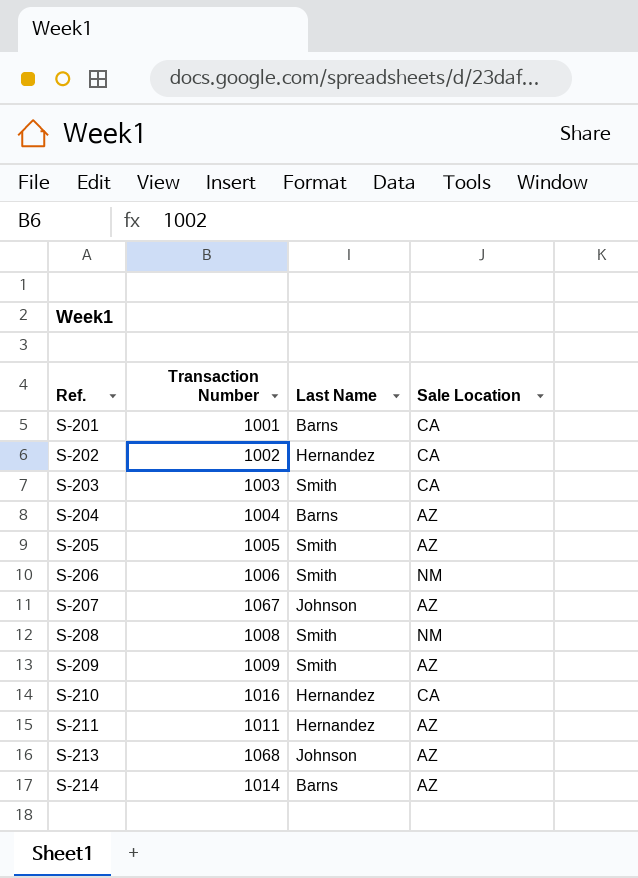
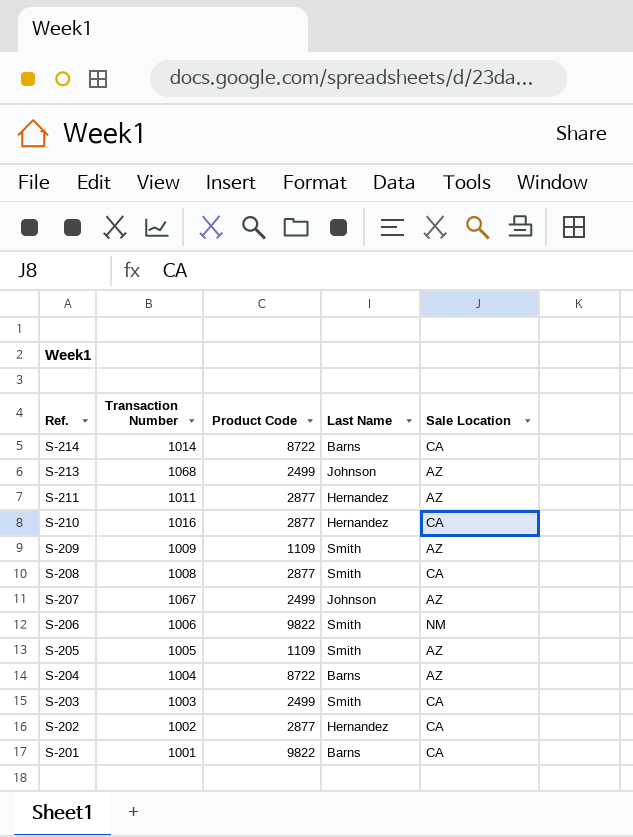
row order: Ref. ascending -> Ref. descending
column Product Code | position: none -> 3
S-214 | Sale Location: AZ -> CA
S-208 | Sale Location: NM -> CA

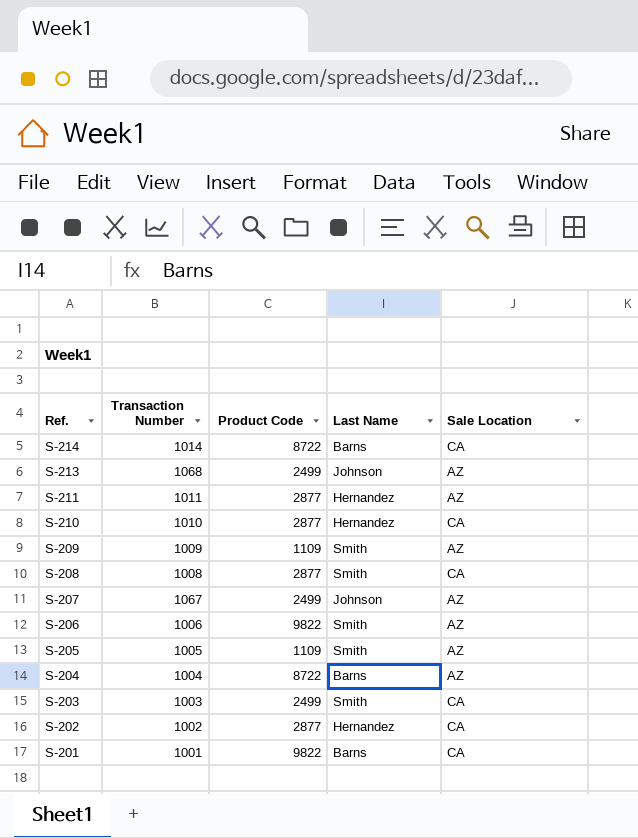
S-210 | Transaction Number: 1016 -> 1010
S-206 | Sale Location: NM -> AZ

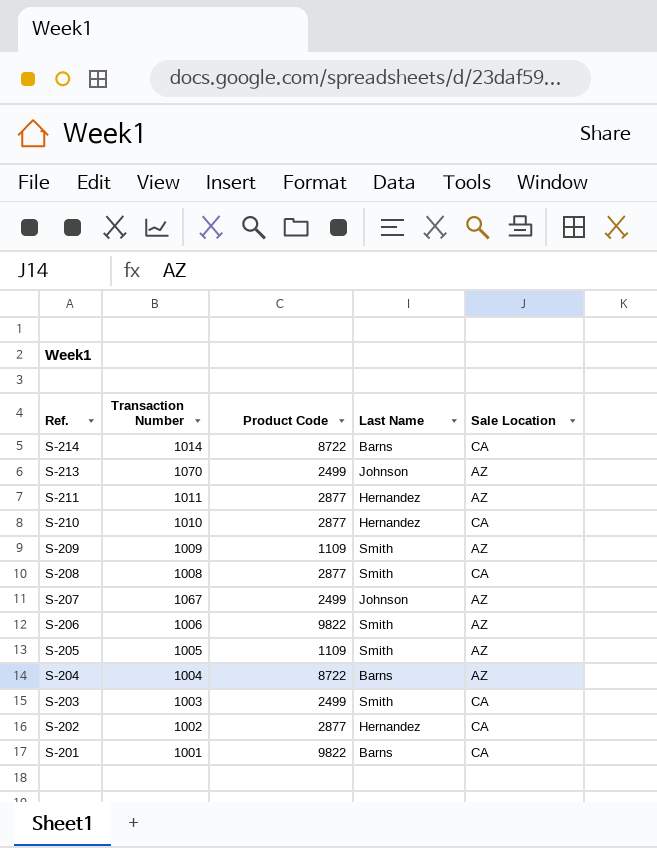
S-213 | Transaction Number: 1068 -> 1070

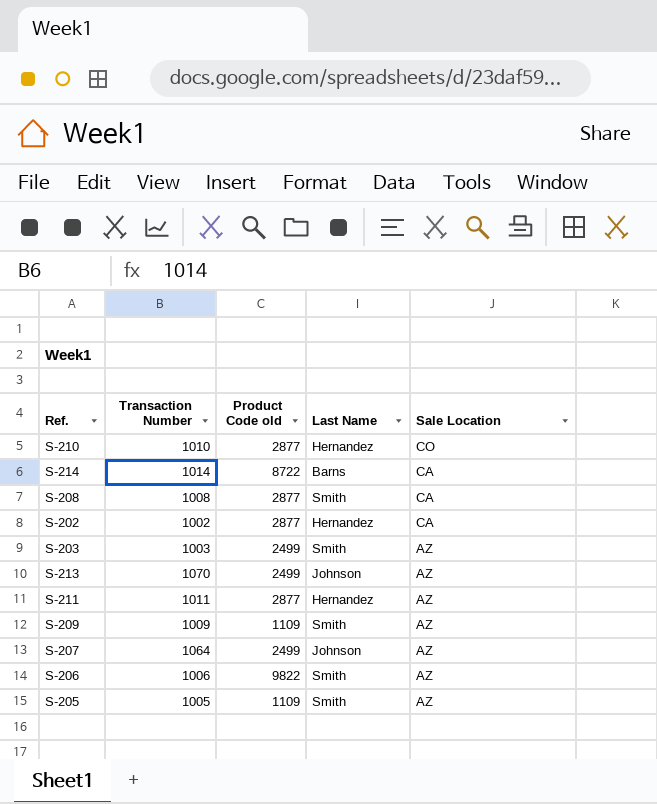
row order: Ref. descending -> Sale Location descending
column name: Product Code -> Product Code old
row S-204: 1004 | 8722 | Barns | AZ -> none
row S-201: 1001 | 9822 | Barns | CA -> none
S-210 | Sale Location: CA -> CO
S-203 | Sale Location: CA -> AZ
S-207 | Transaction Number: 1067 -> 1064

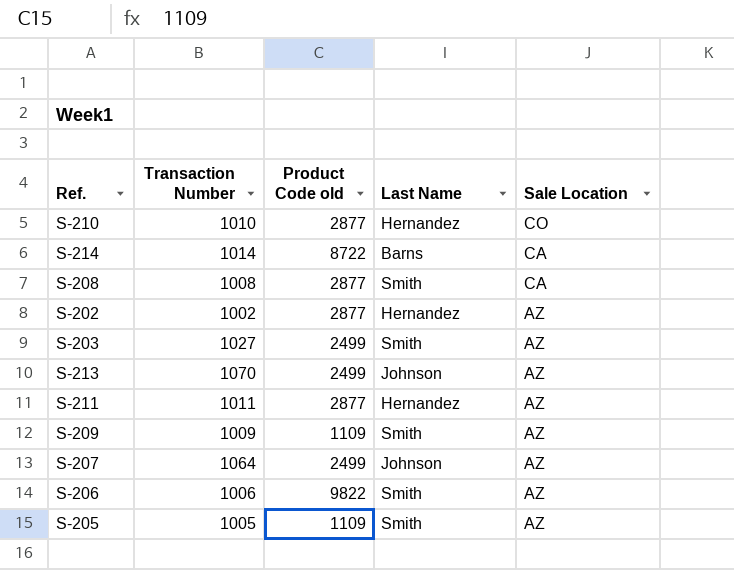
S-202 | Sale Location: CA -> AZ
S-203 | Transaction Number: 1003 -> 1027

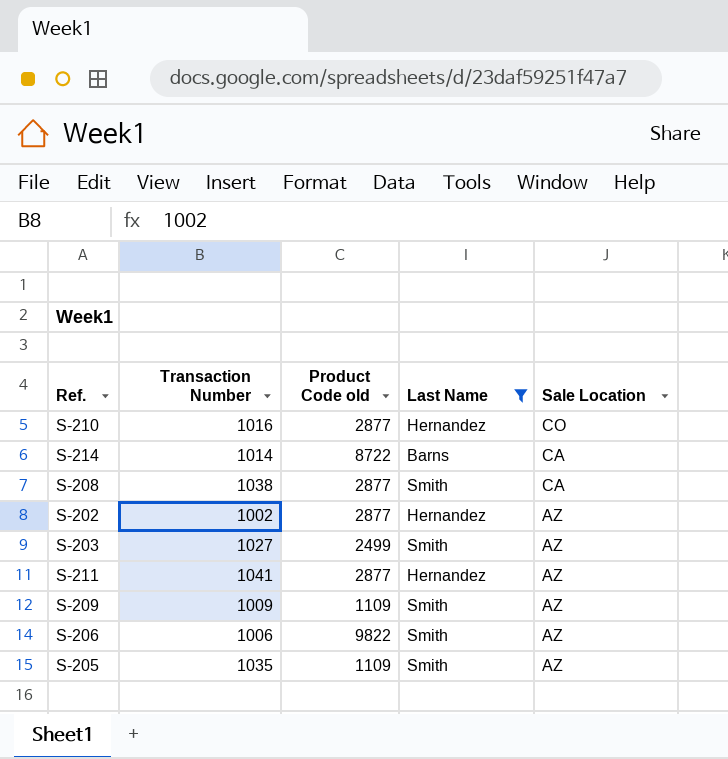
filter: none -> Last Name != Johnson
S-210 | Transaction Number: 1010 -> 1016
S-208 | Transaction Number: 1008 -> 1038
S-211 | Transaction Number: 1011 -> 1041
S-205 | Transaction Number: 1005 -> 1035

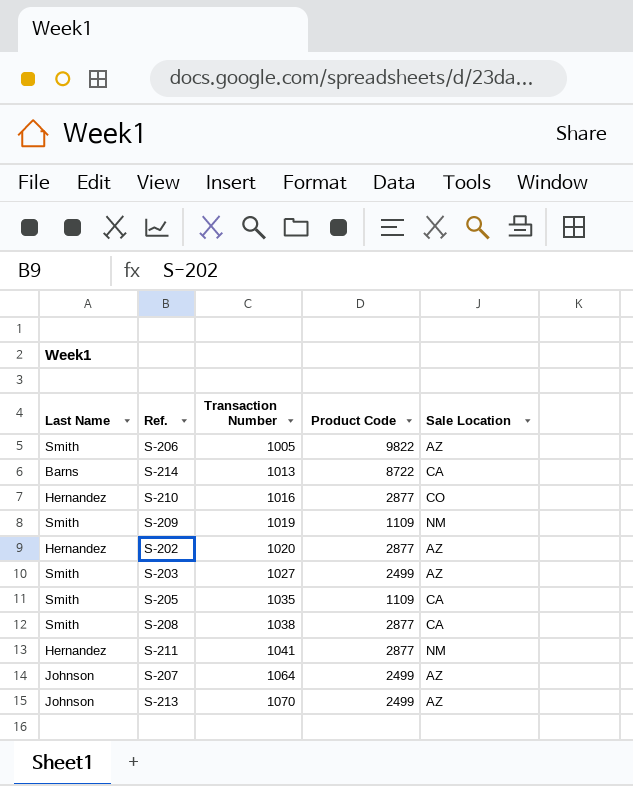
filter: Last Name != Johnson -> none
row order: Sale Location descending -> Transaction Number ascending
column Last Name | position: 4 -> 1
column name: Product Code old -> Product Code
S-206 | Transaction Number: 1006 -> 1005
S-214 | Transaction Number: 1014 -> 1013
S-209 | Transaction Number: 1009 -> 1019
S-209 | Sale Location: AZ -> NM
S-202 | Transaction Number: 1002 -> 1020
S-205 | Sale Location: AZ -> CA
S-211 | Sale Location: AZ -> NM

